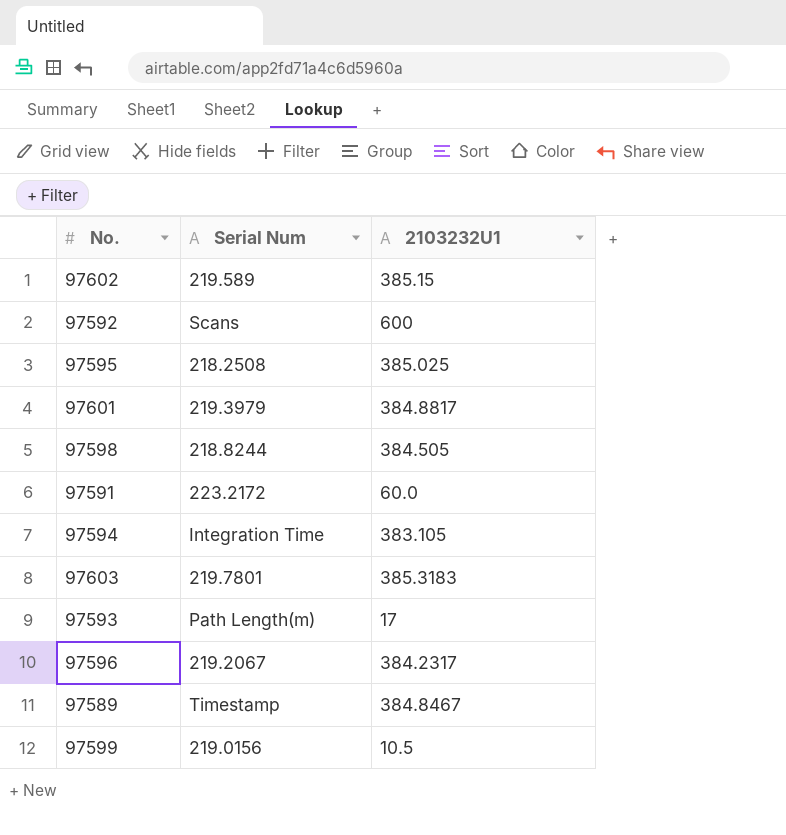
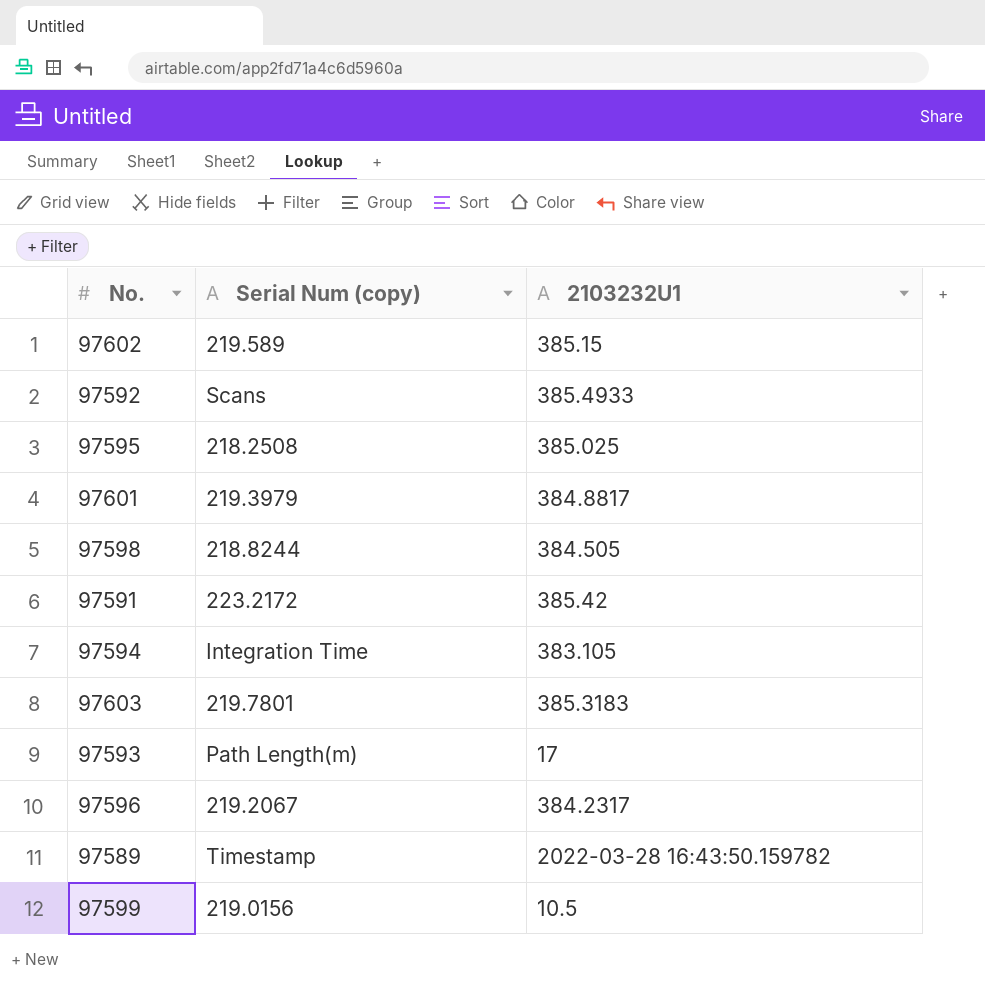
column name: Serial Num -> Serial Num (copy)
97592 | 2103232U1: 600 -> 385.4933
97591 | 2103232U1: 60.0 -> 385.42
97589 | 2103232U1: 384.8467 -> 2022-03-28 16:43:50.159782

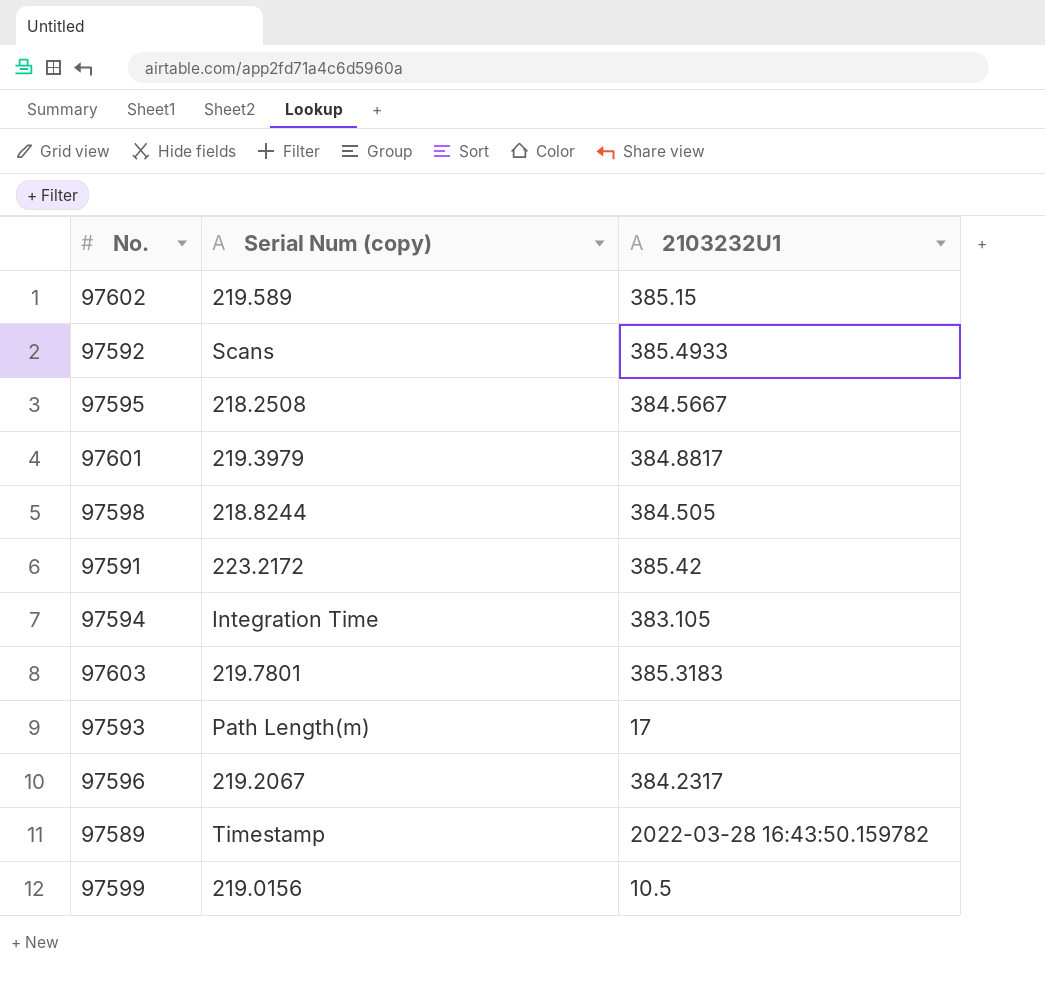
97595 | 2103232U1: 385.025 -> 384.5667

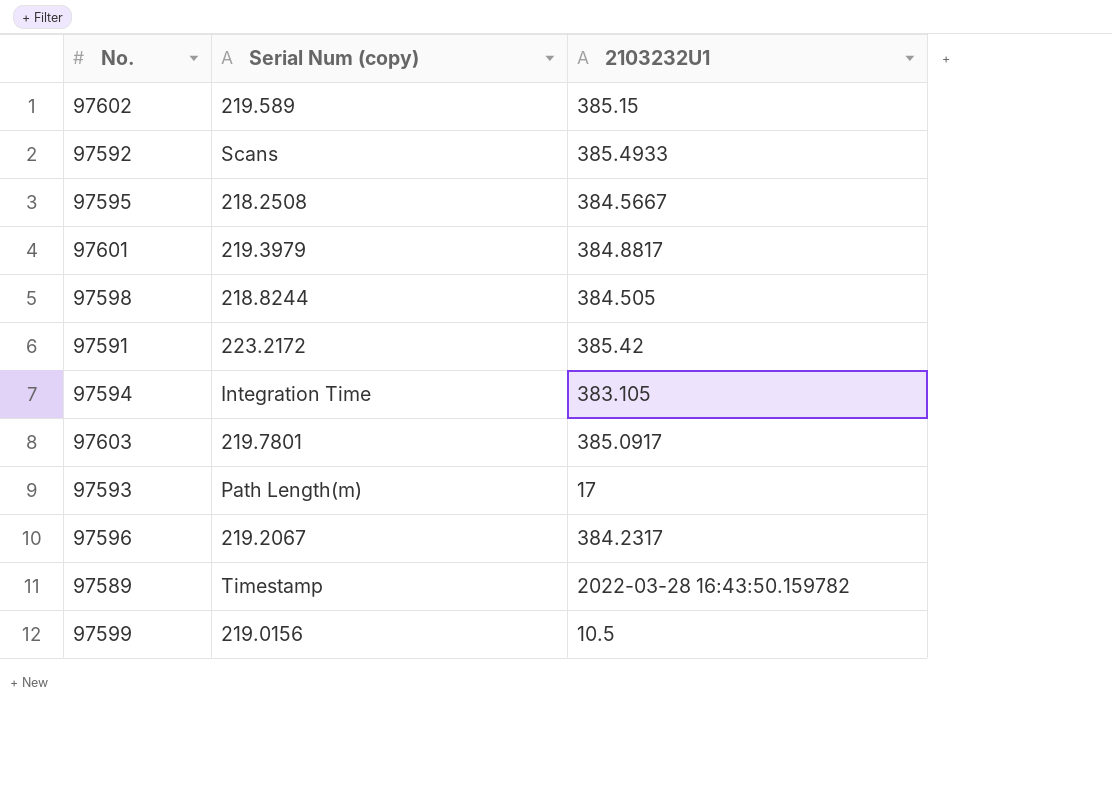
97603 | 2103232U1: 385.3183 -> 385.0917

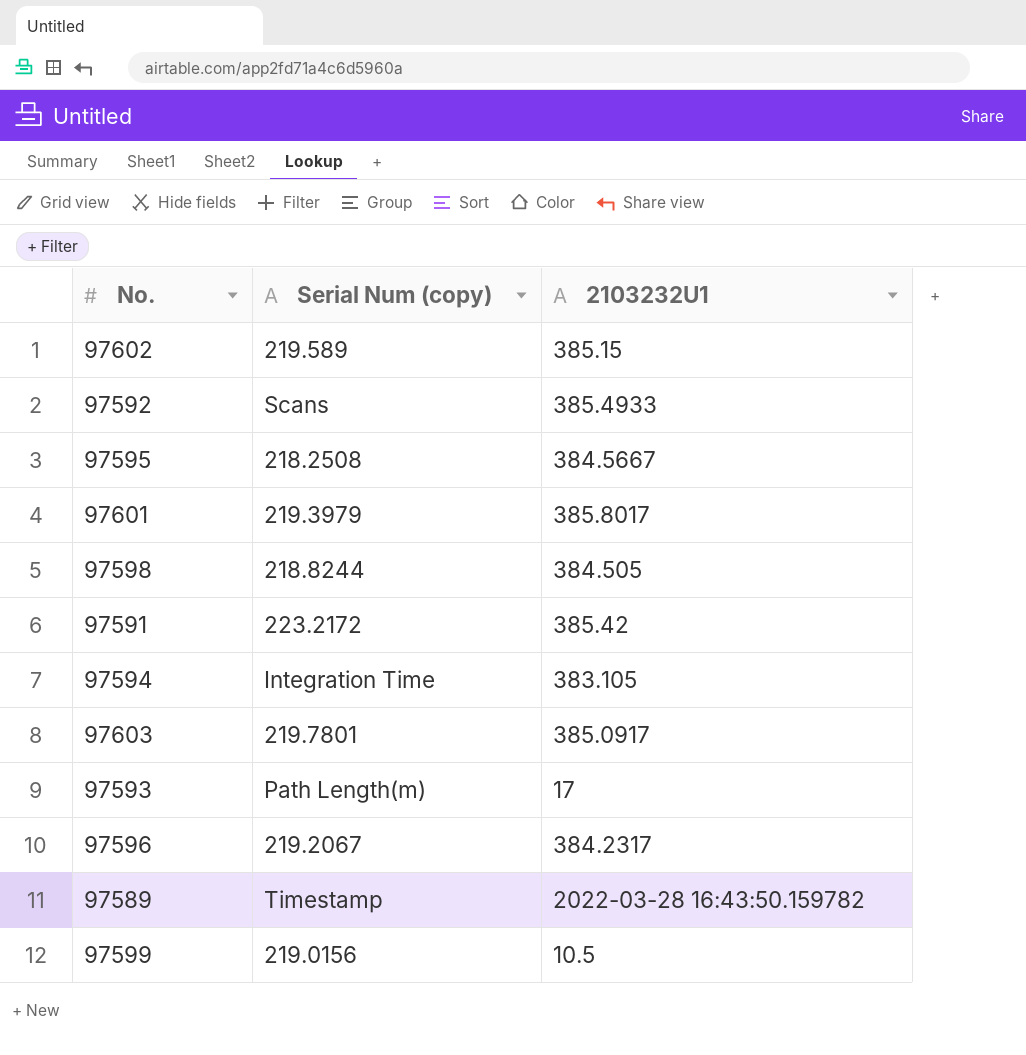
97601 | 2103232U1: 384.8817 -> 385.8017

